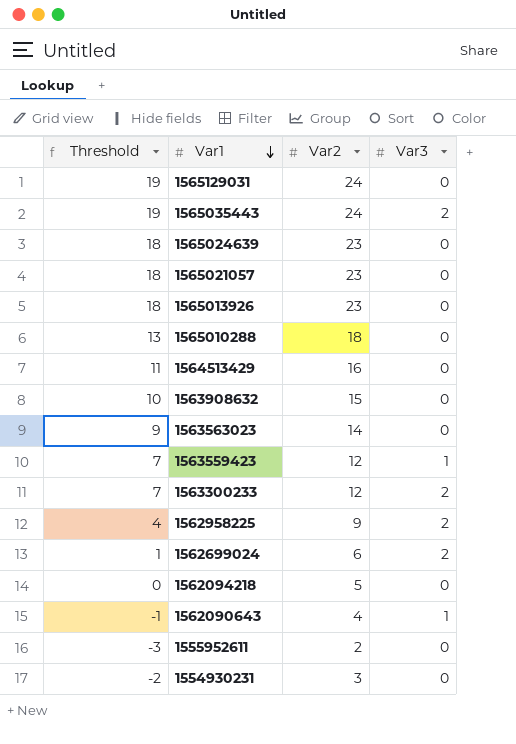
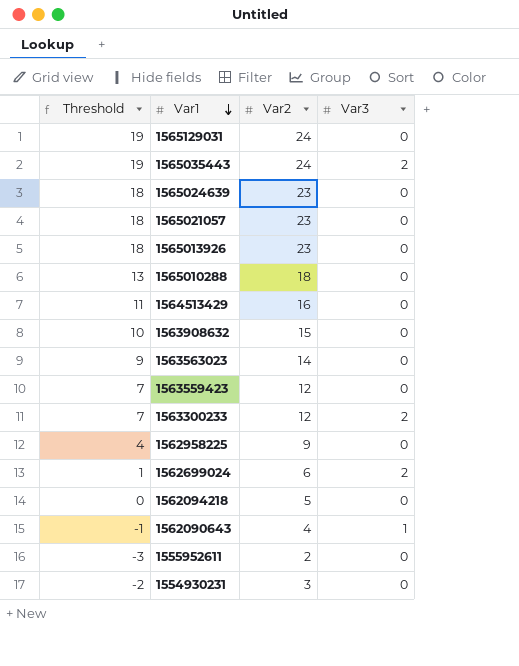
1563559423 | Var3: 1 -> 0
1562958225 | Var3: 2 -> 0

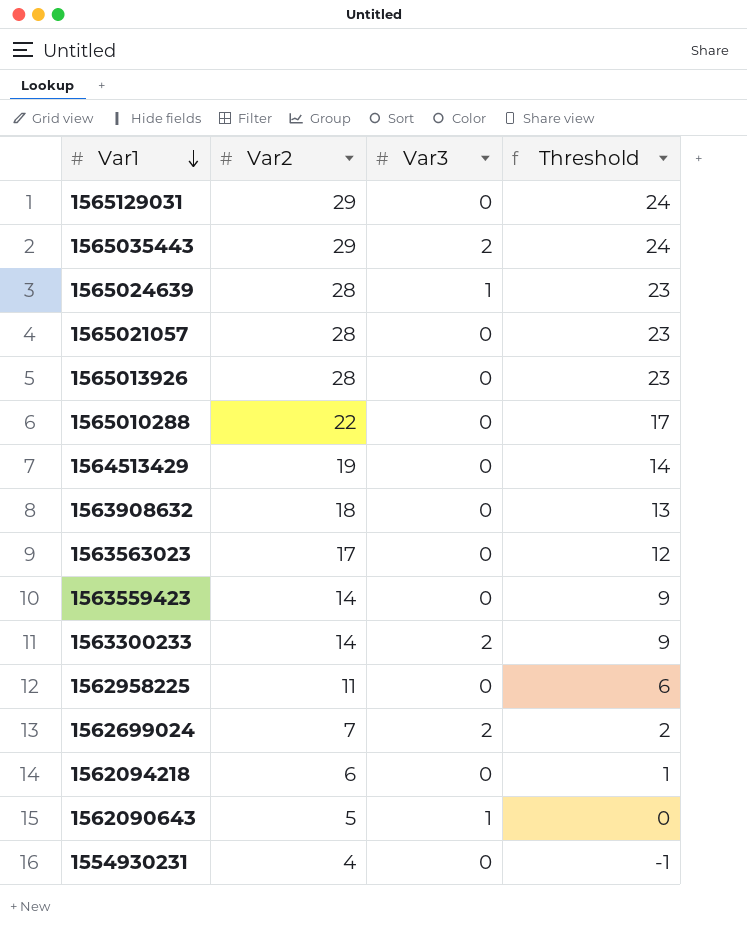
column Threshold | position: 1 -> 4
row 1555952611: -3 | 2 | 0 -> none
1565129031 | Var2: 24 -> 29
1565129031 | Threshold: 19 -> 24
1565035443 | Var2: 24 -> 29
1565035443 | Threshold: 19 -> 24
1565024639 | Var2: 23 -> 28
1565024639 | Var3: 0 -> 1
1565024639 | Threshold: 18 -> 23
1565021057 | Var2: 23 -> 28
1565021057 | Threshold: 18 -> 23
1565013926 | Var2: 23 -> 28
1565013926 | Threshold: 18 -> 23
1565010288 | Var2: 18 -> 22
1565010288 | Threshold: 13 -> 17
1564513429 | Var2: 16 -> 19
1564513429 | Threshold: 11 -> 14
1563908632 | Var2: 15 -> 18
1563908632 | Threshold: 10 -> 13
1563563023 | Var2: 14 -> 17
1563563023 | Threshold: 9 -> 12
1563559423 | Var2: 12 -> 14
1563559423 | Threshold: 7 -> 9
1563300233 | Var2: 12 -> 14
1563300233 | Threshold: 7 -> 9
1562958225 | Var2: 9 -> 11
1562958225 | Threshold: 4 -> 6
1562699024 | Var2: 6 -> 7
1562699024 | Threshold: 1 -> 2
1562094218 | Var2: 5 -> 6
1562094218 | Threshold: 0 -> 1
1562090643 | Var2: 4 -> 5
1562090643 | Threshold: -1 -> 0
1554930231 | Var2: 3 -> 4
1554930231 | Threshold: -2 -> -1

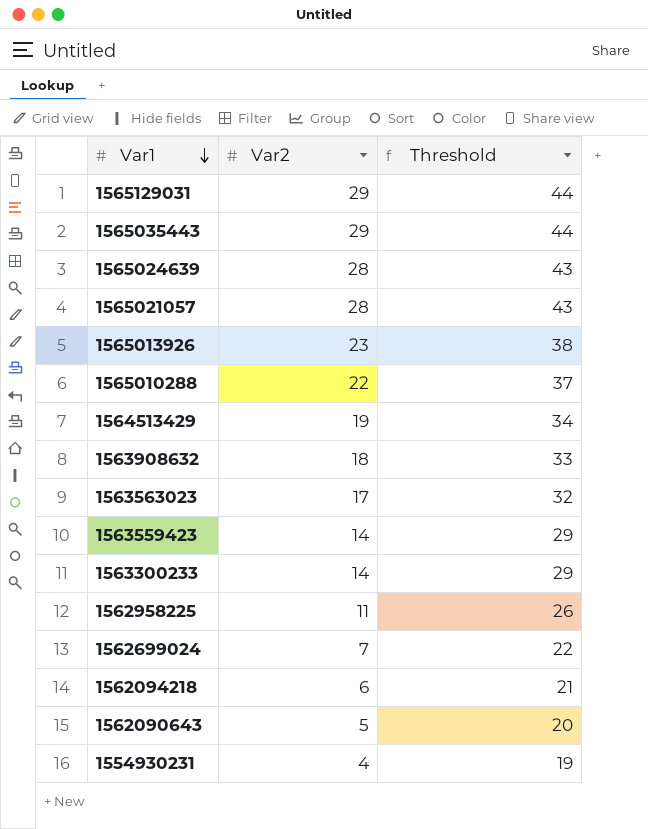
column Var3 | position: 3 -> none
column Threshold | formula: [Var2] - 5 -> [Var2] + 15
1565013926 | Var2: 28 -> 23

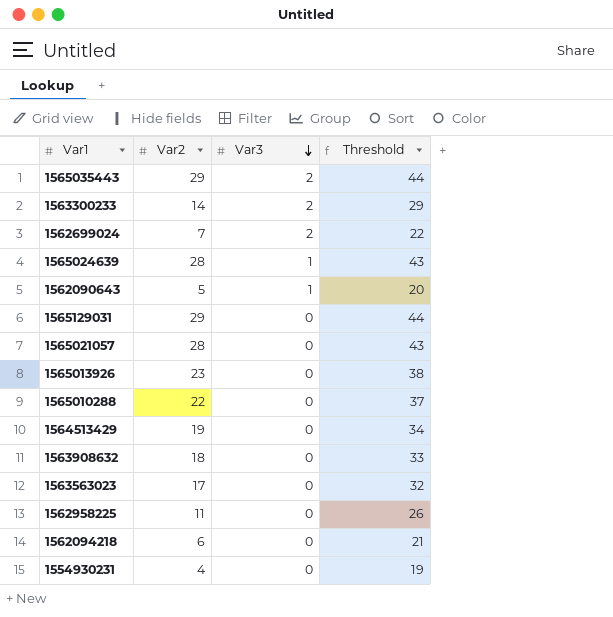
row order: Var1 descending -> Var3 descending
column Var3 | position: none -> 3
row 1563559423: 14 | 29 -> none

